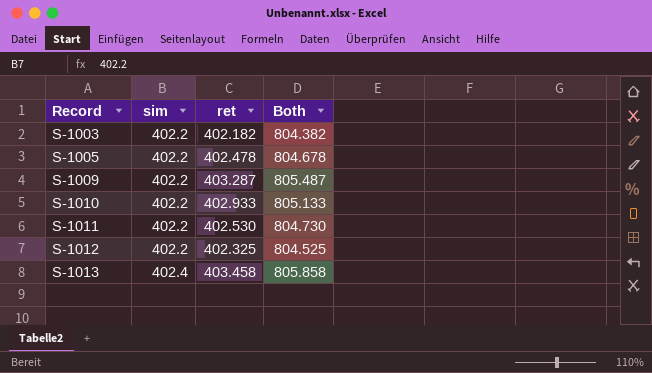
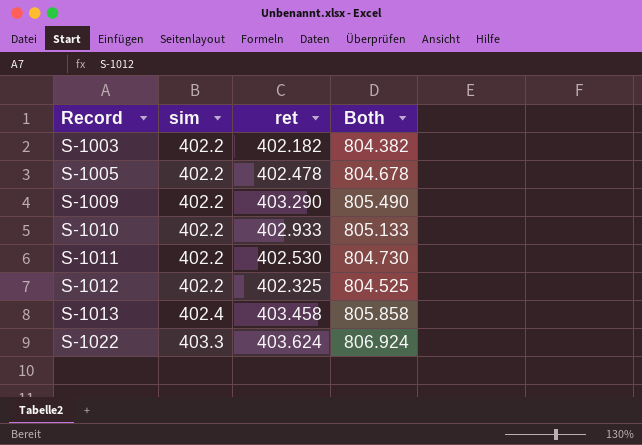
S-1009 | ret: 403.287 -> 403.290
S-1009 | Both: 805.487 -> 805.490
row S-1022: none -> 403.3 | 403.624 | 806.924

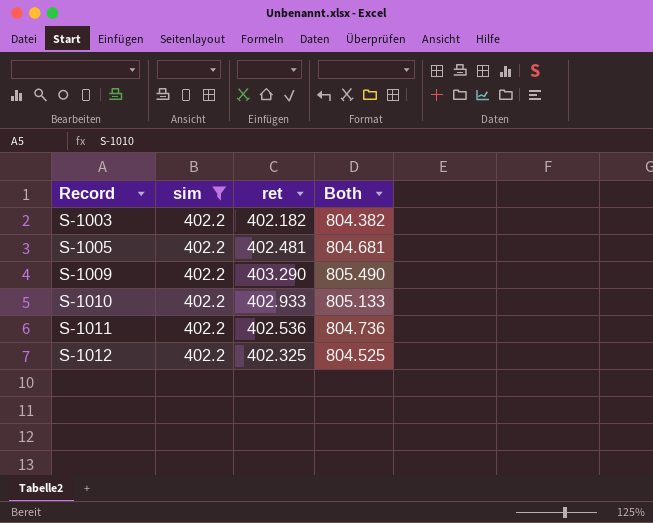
filter: none -> sim = 402.2
S-1005 | ret: 402.478 -> 402.481
S-1005 | Both: 804.678 -> 804.681
S-1011 | ret: 402.530 -> 402.536
S-1011 | Both: 804.730 -> 804.736

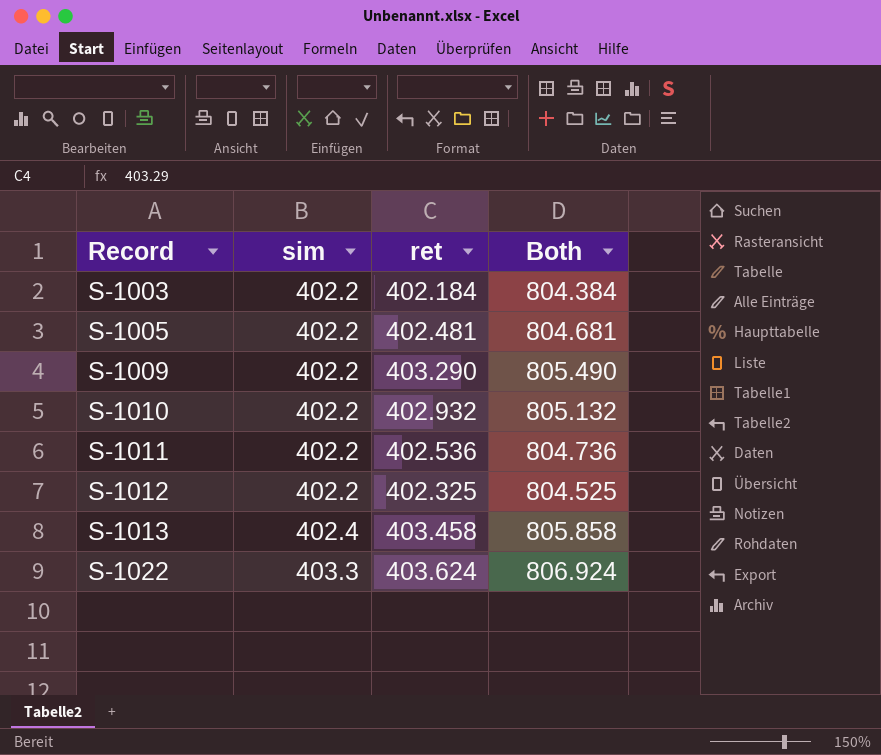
filter: sim = 402.2 -> none
S-1003 | ret: 402.182 -> 402.184
S-1003 | Both: 804.382 -> 804.384
S-1010 | ret: 402.933 -> 402.932
S-1010 | Both: 805.133 -> 805.132

